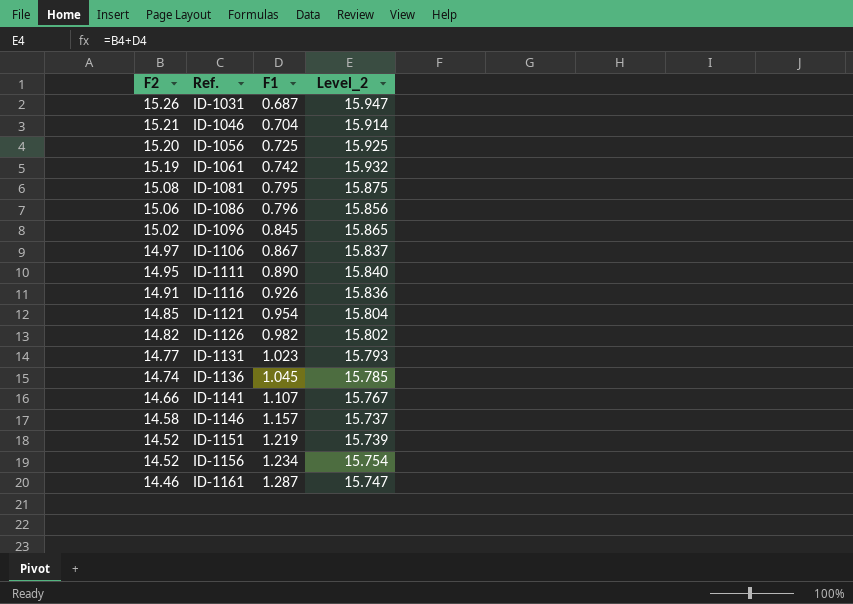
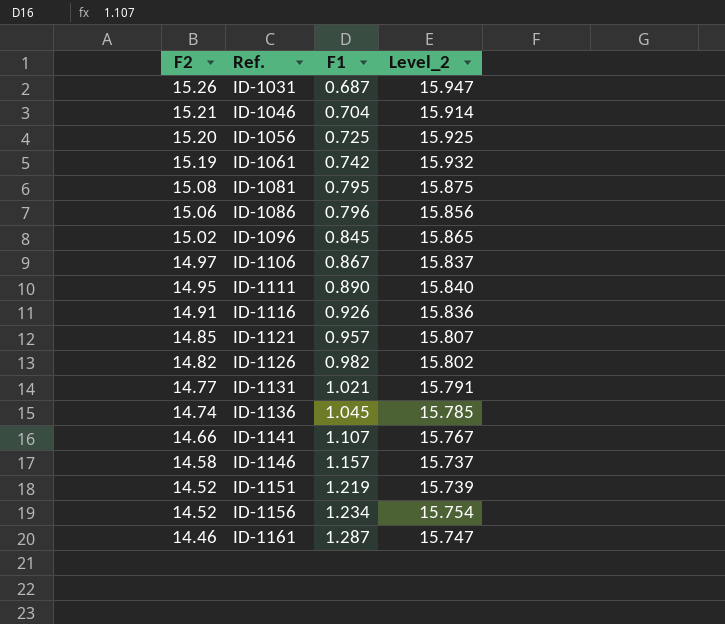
ID-1121 | F1: 0.954 -> 0.957
ID-1121 | Level_2: 15.804 -> 15.807
ID-1131 | F1: 1.023 -> 1.021
ID-1131 | Level_2: 15.793 -> 15.791

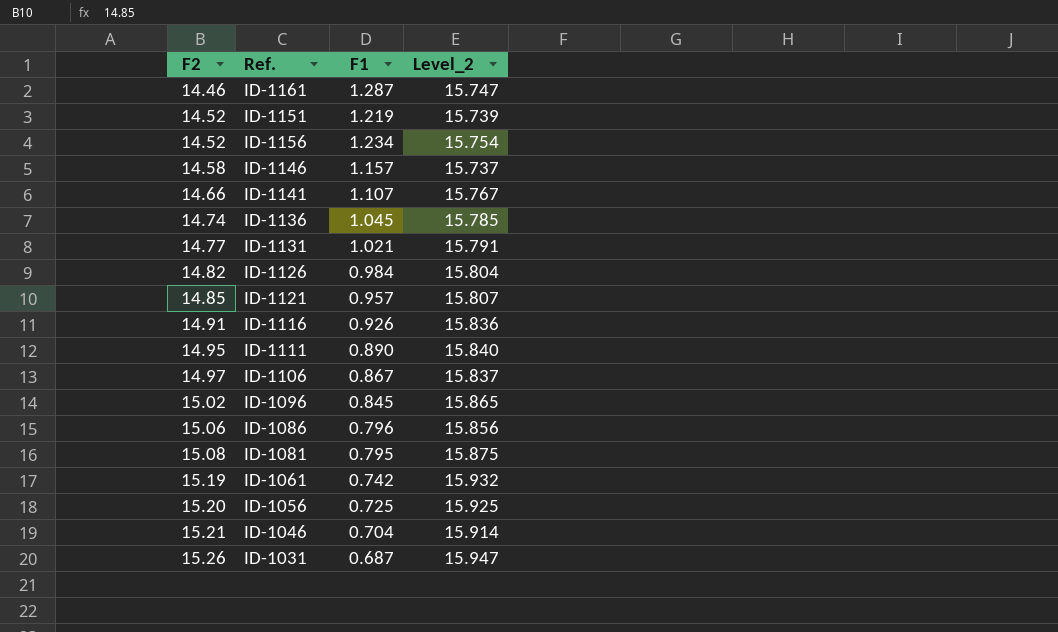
row order: F2 descending -> F2 ascending
ID-1126 | F1: 0.982 -> 0.984
ID-1126 | Level_2: 15.802 -> 15.804

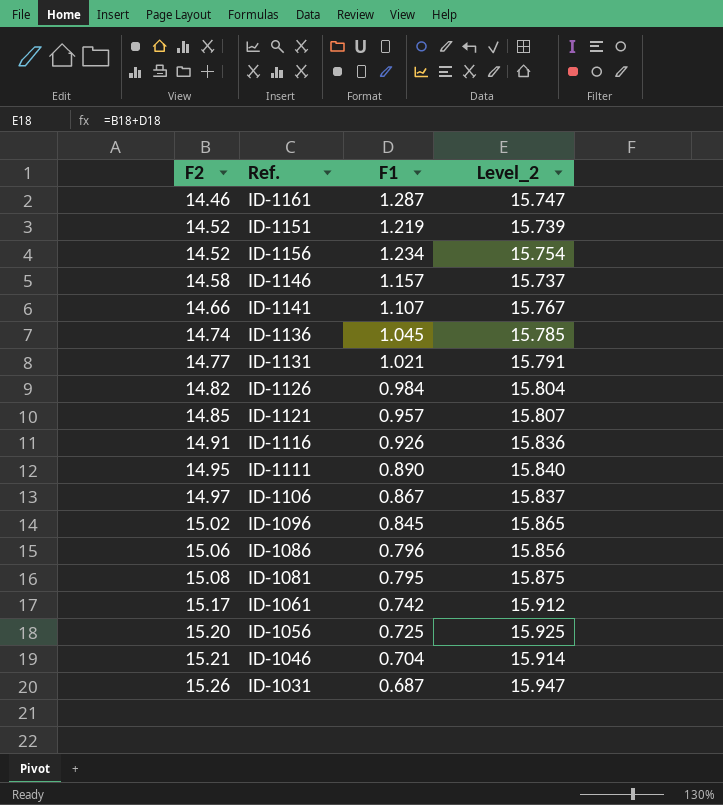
ID-1061 | F2: 15.19 -> 15.17
ID-1061 | Level_2: 15.932 -> 15.912

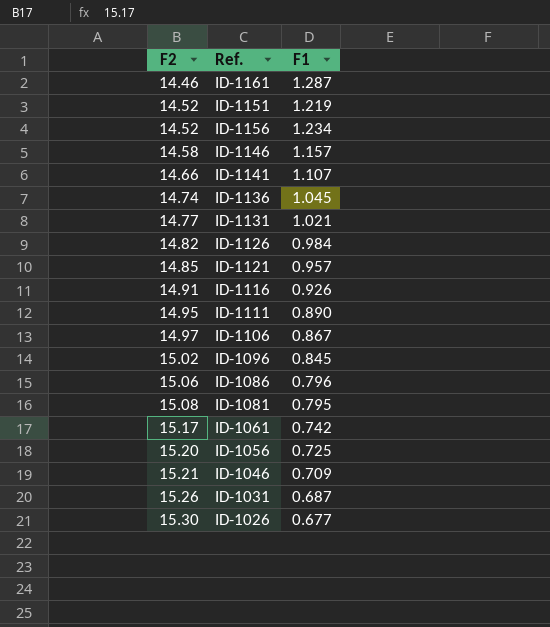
column Level_2 | formula: [F2] + [F1] -> none
ID-1046 | F1: 0.704 -> 0.709
row ID-1026: none -> 15.30 | 0.677

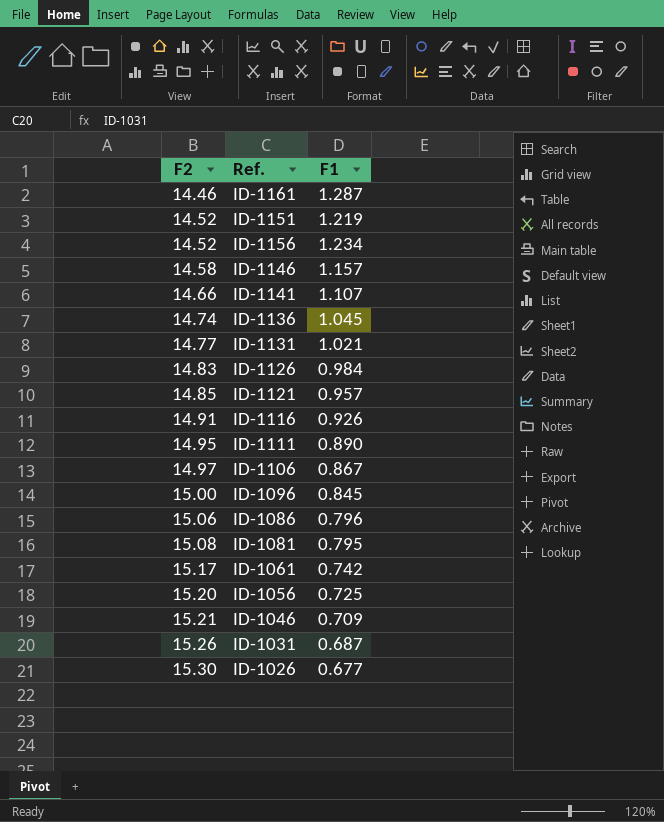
ID-1126 | F2: 14.82 -> 14.83
ID-1096 | F2: 15.02 -> 15.00

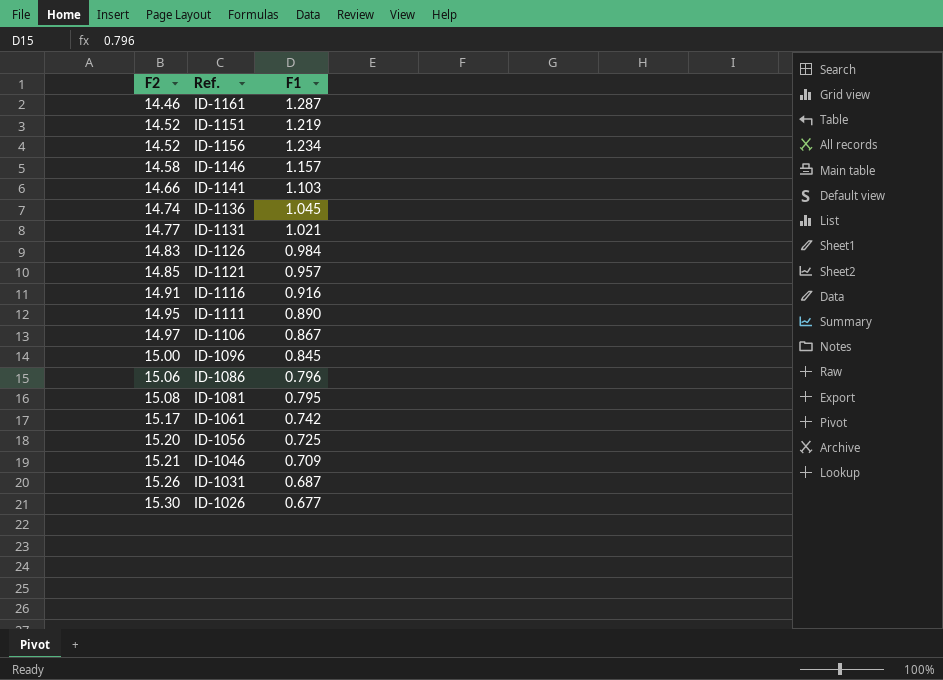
ID-1141 | F1: 1.107 -> 1.103
ID-1116 | F1: 0.926 -> 0.916

